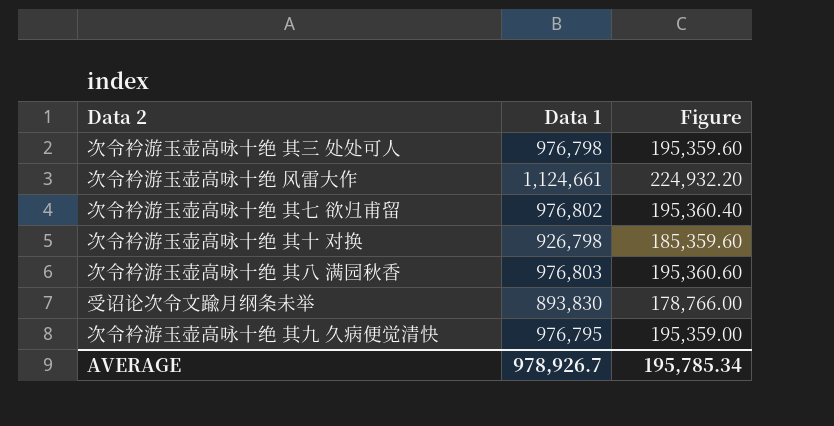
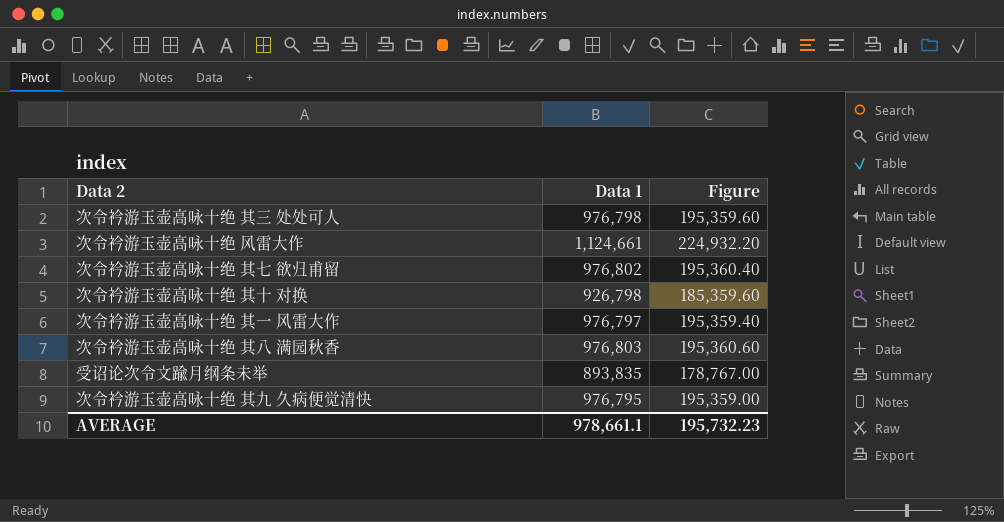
row 次令衿游玉壶高咏十绝 其一 风雷大作: none -> 976,797 | 195,359.40
受诏论次令文踰月纲条未举 | Data 1: 893,830 -> 893,835
受诏论次令文踰月纲条未举 | Figure: 178,766.00 -> 178,767.00
AVERAGE | Data 1: 978,926.7 -> 978,661.1
AVERAGE | Figure: 195,785.34 -> 195,732.23

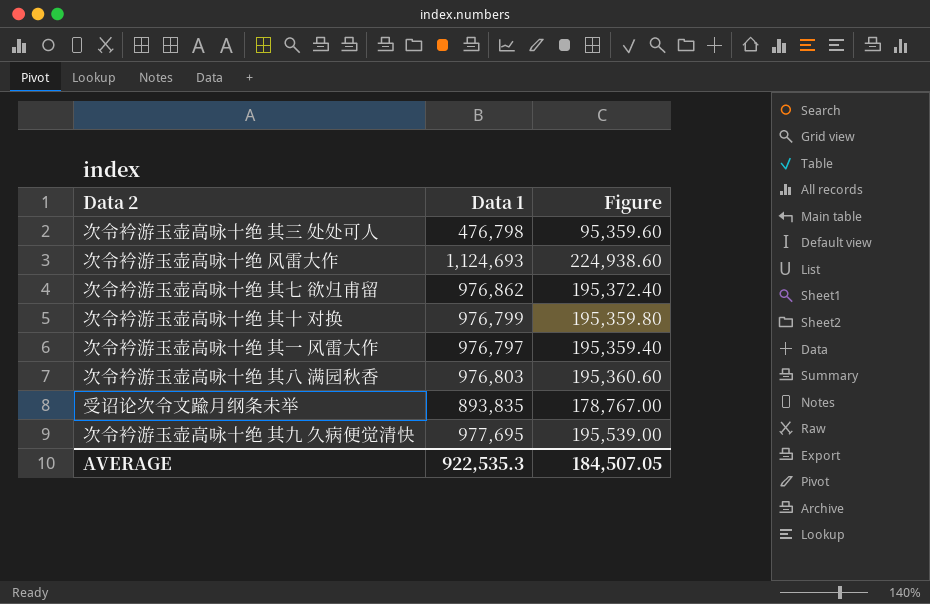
次令衿游玉壶高咏十绝 其三 处处可人 | Data 1: 976,798 -> 476,798
次令衿游玉壶高咏十绝 其三 处处可人 | Figure: 195,359.60 -> 95,359.60
次令衿游玉壶高咏十绝 风雷大作 | Data 1: 1,124,661 -> 1,124,693
次令衿游玉壶高咏十绝 风雷大作 | Figure: 224,932.20 -> 224,938.60
次令衿游玉壶高咏十绝 其七 欲归甫留 | Data 1: 976,802 -> 976,862
次令衿游玉壶高咏十绝 其七 欲归甫留 | Figure: 195,360.40 -> 195,372.40
次令衿游玉壶高咏十绝 其十 对换 | Data 1: 926,798 -> 976,799
次令衿游玉壶高咏十绝 其十 对换 | Figure: 185,359.60 -> 195,359.80
次令衿游玉壶高咏十绝 其九 久病便觉清快 | Data 1: 976,795 -> 977,695
次令衿游玉壶高咏十绝 其九 久病便觉清快 | Figure: 195,359.00 -> 195,539.00
AVERAGE | Data 1: 978,661.1 -> 922,535.3
AVERAGE | Figure: 195,732.23 -> 184,507.05

